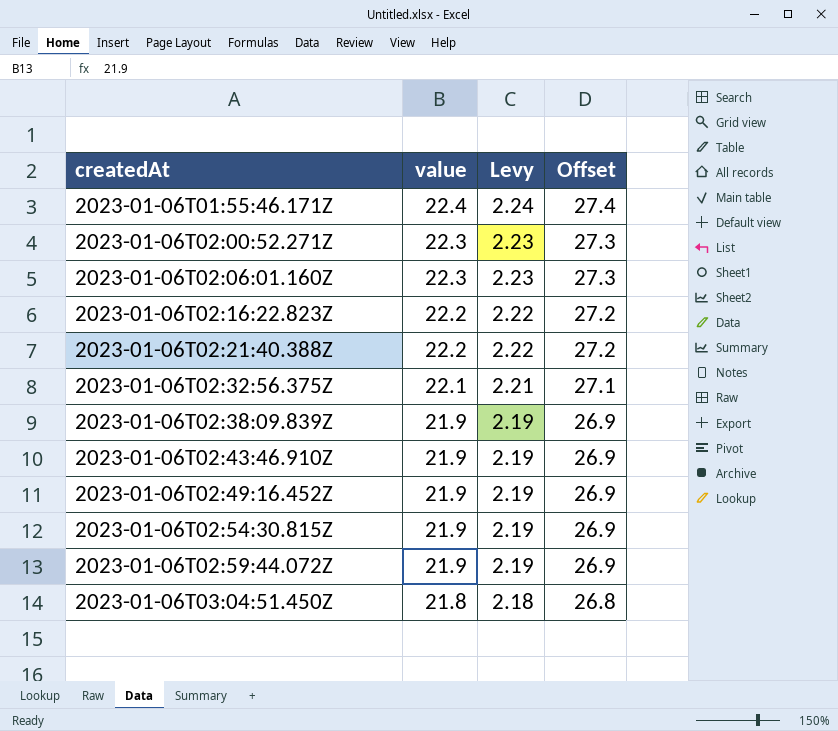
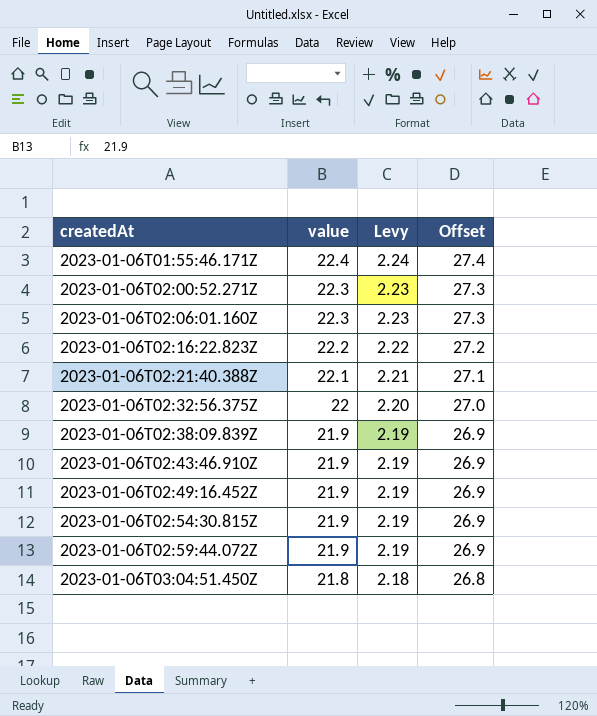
2023-01-06T02:21:40.388Z | value: 22.2 -> 22.1
2023-01-06T02:21:40.388Z | Levy: 2.22 -> 2.21
2023-01-06T02:21:40.388Z | Offset: 27.2 -> 27.1
2023-01-06T02:32:56.375Z | value: 22.1 -> 22
2023-01-06T02:32:56.375Z | Levy: 2.21 -> 2.20
2023-01-06T02:32:56.375Z | Offset: 27.1 -> 27.0

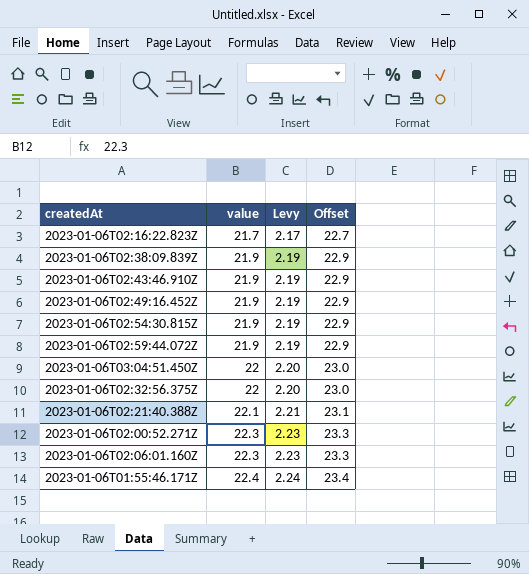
row order: createdAt ascending -> value ascending
column Offset | formula: [value] + 5 -> [value] + 1
2023-01-06T02:16:22.823Z | value: 22.2 -> 21.7
2023-01-06T02:16:22.823Z | Levy: 2.22 -> 2.17
2023-01-06T03:04:51.450Z | value: 21.8 -> 22
2023-01-06T03:04:51.450Z | Levy: 2.18 -> 2.20

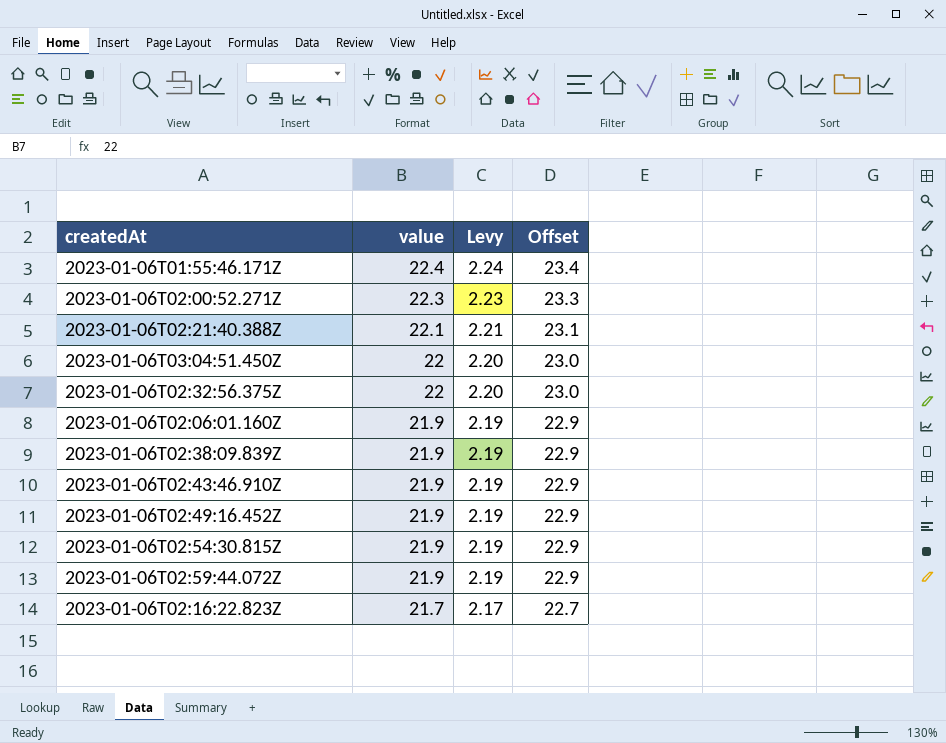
row order: value ascending -> value descending
2023-01-06T02:06:01.160Z | value: 22.3 -> 21.9
2023-01-06T02:06:01.160Z | Levy: 2.23 -> 2.19
2023-01-06T02:06:01.160Z | Offset: 23.3 -> 22.9

